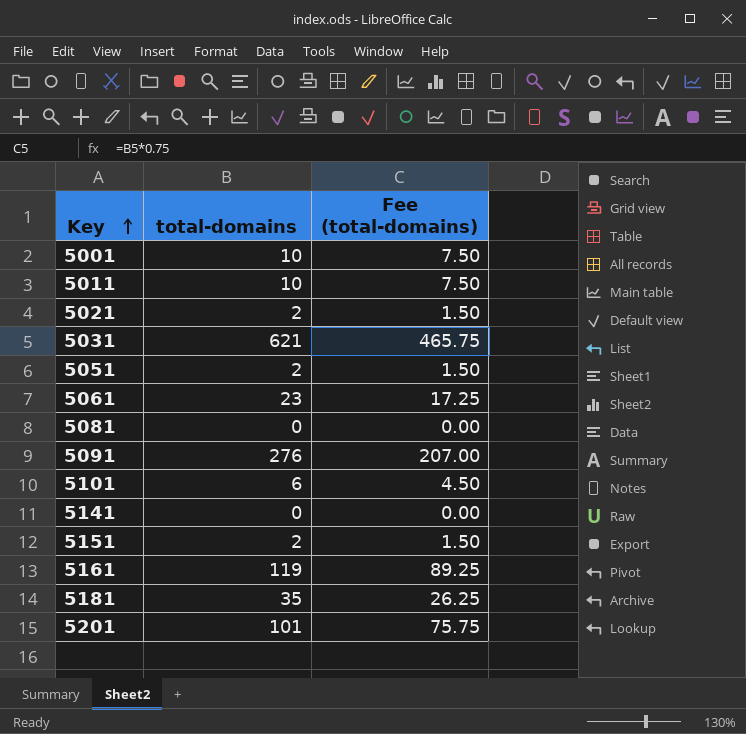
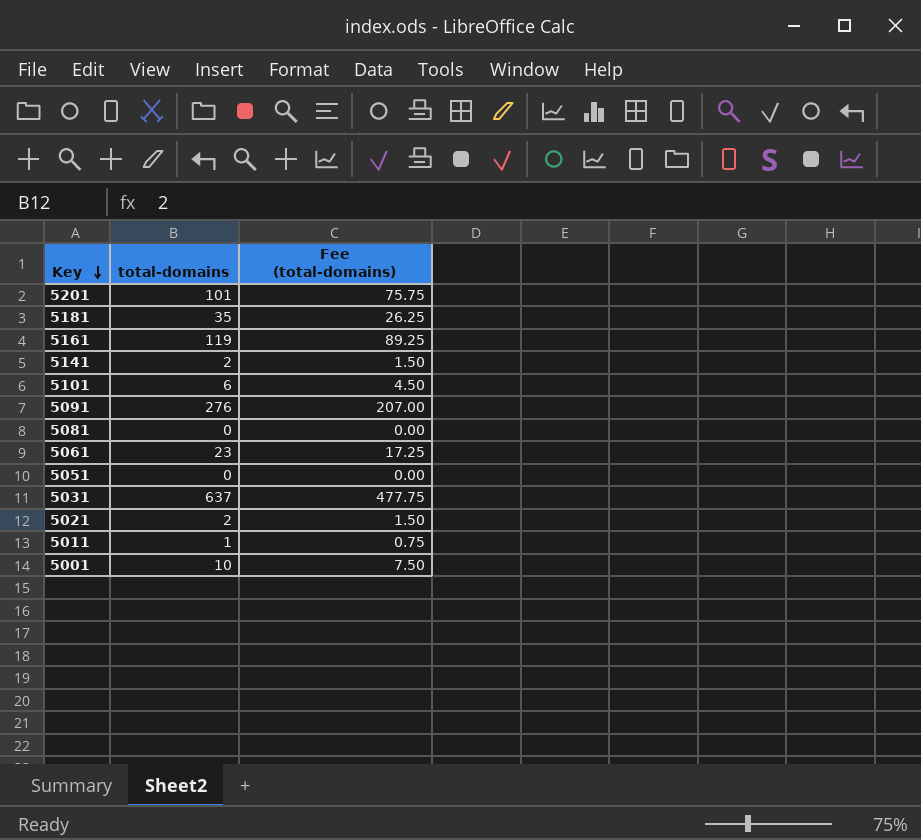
row order: Key ascending -> Key descending
row 5151: 2 | 1.50 -> none
5141 | total-domains: 0 -> 2
5141 | Fee (total-domains): 0.00 -> 1.50
5051 | total-domains: 2 -> 0
5051 | Fee (total-domains): 1.50 -> 0.00
5031 | total-domains: 621 -> 637
5031 | Fee (total-domains): 465.75 -> 477.75
5011 | total-domains: 10 -> 1
5011 | Fee (total-domains): 7.50 -> 0.75

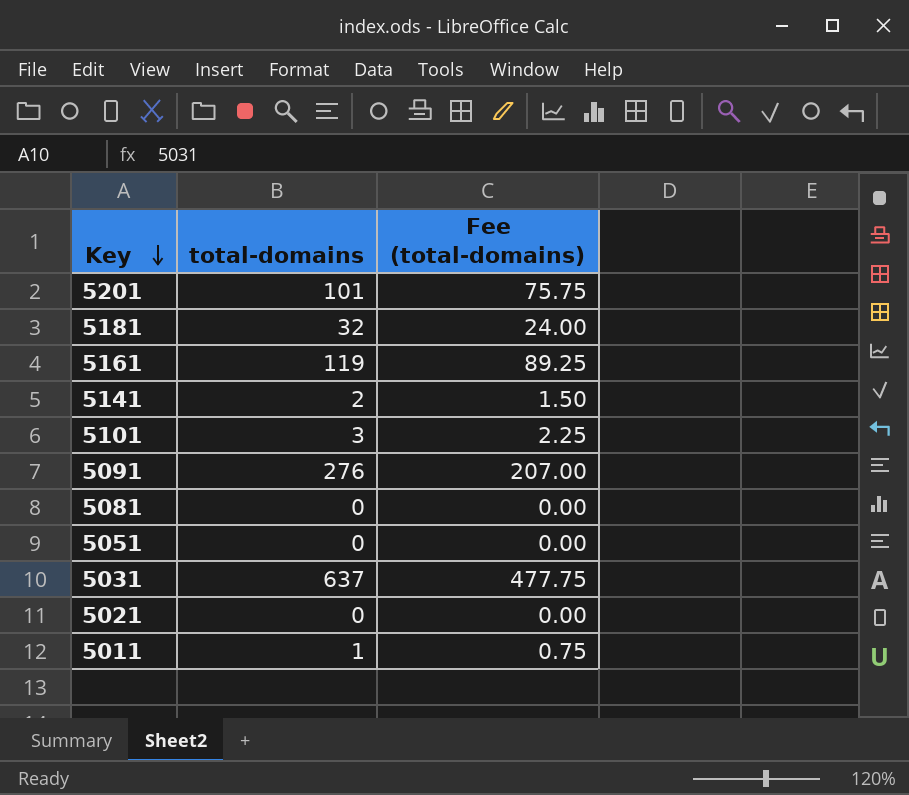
row 5061: 23 | 17.25 -> none
row 5001: 10 | 7.50 -> none
5181 | total-domains: 35 -> 32
5181 | Fee (total-domains): 26.25 -> 24.00
5101 | total-domains: 6 -> 3
5101 | Fee (total-domains): 4.50 -> 2.25
5021 | total-domains: 2 -> 0
5021 | Fee (total-domains): 1.50 -> 0.00

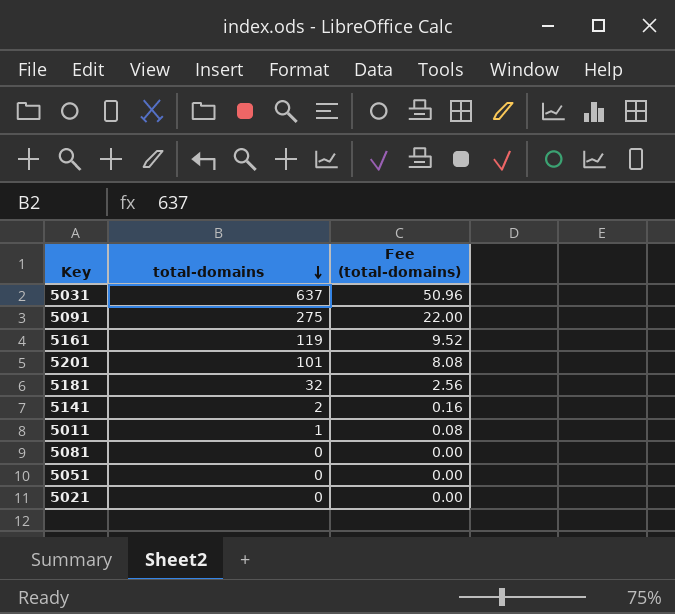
row order: Key descending -> total-domains descending
column Fee (total-domains) | formula: [total-domains] * 0.75 -> [total-domains] * 0.08
row 5101: 3 | 2.25 -> none
5091 | total-domains: 276 -> 275

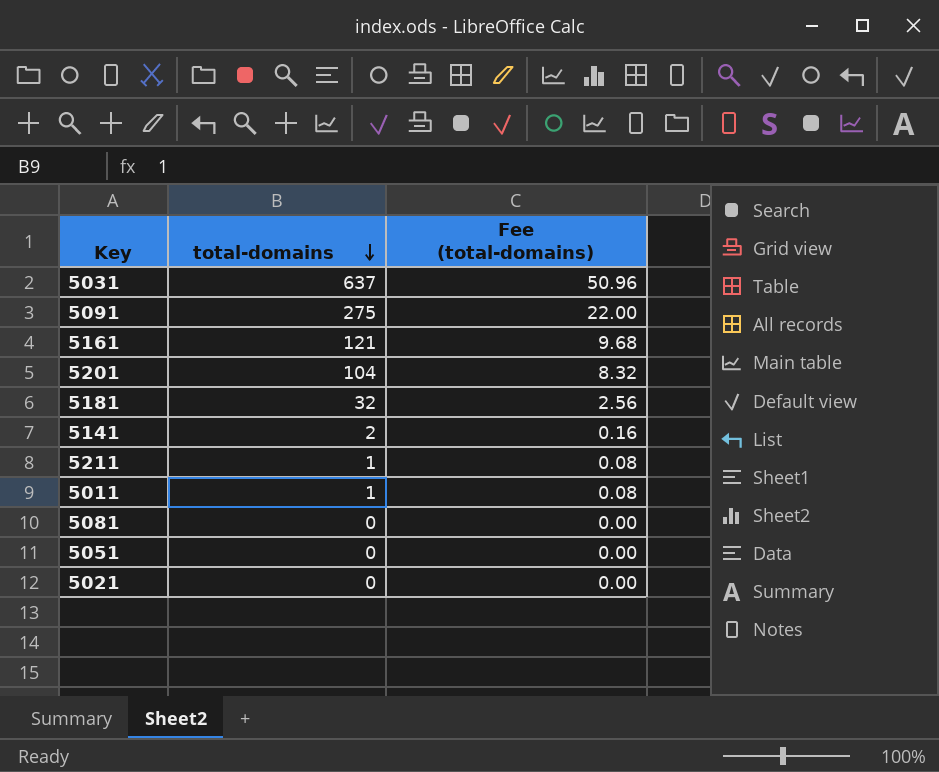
5161 | total-domains: 119 -> 121
5161 | Fee (total-domains): 9.52 -> 9.68
5201 | total-domains: 101 -> 104
5201 | Fee (total-domains): 8.08 -> 8.32
row 5211: none -> 1 | 0.08

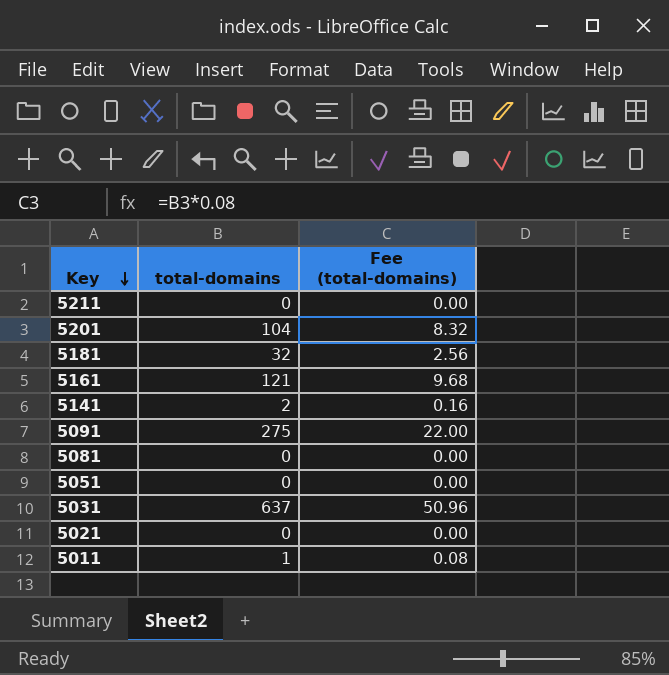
row order: total-domains descending -> Key descending
5211 | total-domains: 1 -> 0
5211 | Fee (total-domains): 0.08 -> 0.00

